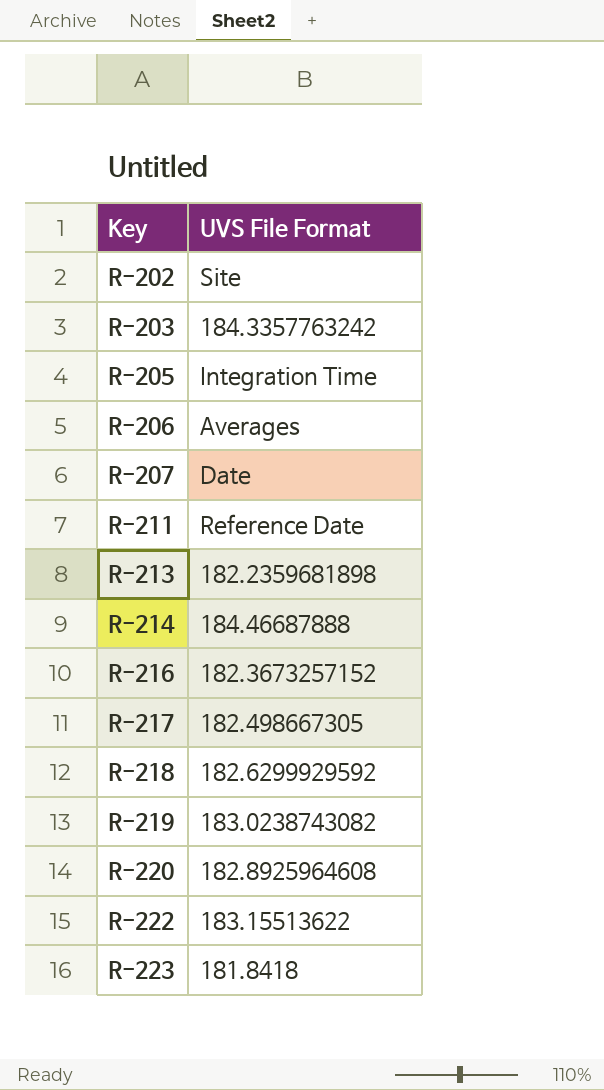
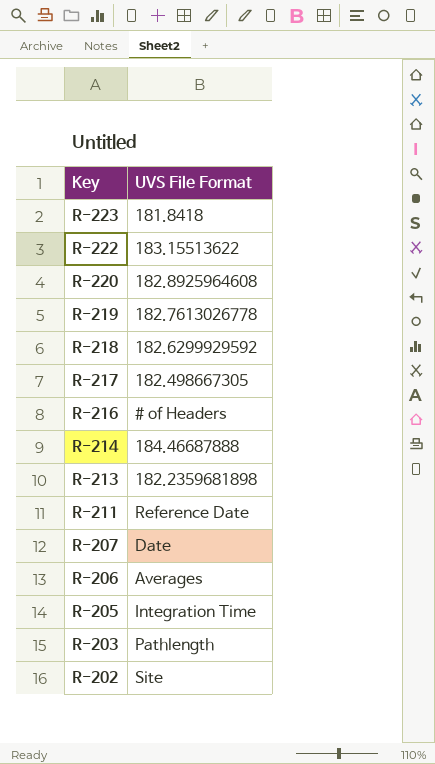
row order: Key ascending -> Key descending
R-219 | UVS File Format: 183.0238743082 -> 182.7613026778
R-216 | UVS File Format: 182.3673257152 -> # of Headers
R-203 | UVS File Format: 184.3357763242 -> Pathlength

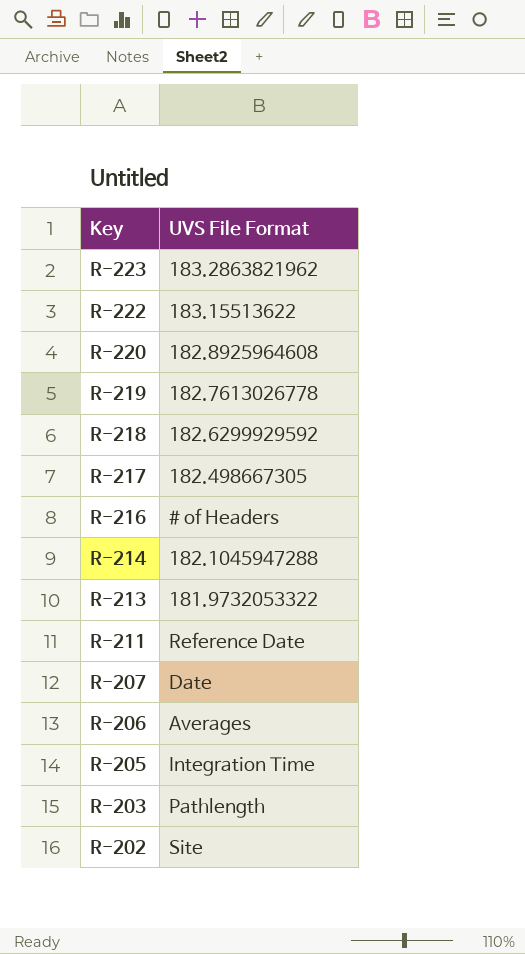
R-223 | UVS File Format: 181.8418 -> 183.2863821962
R-214 | UVS File Format: 184.46687888 -> 182.1045947288
R-213 | UVS File Format: 182.2359681898 -> 181.9732053322

